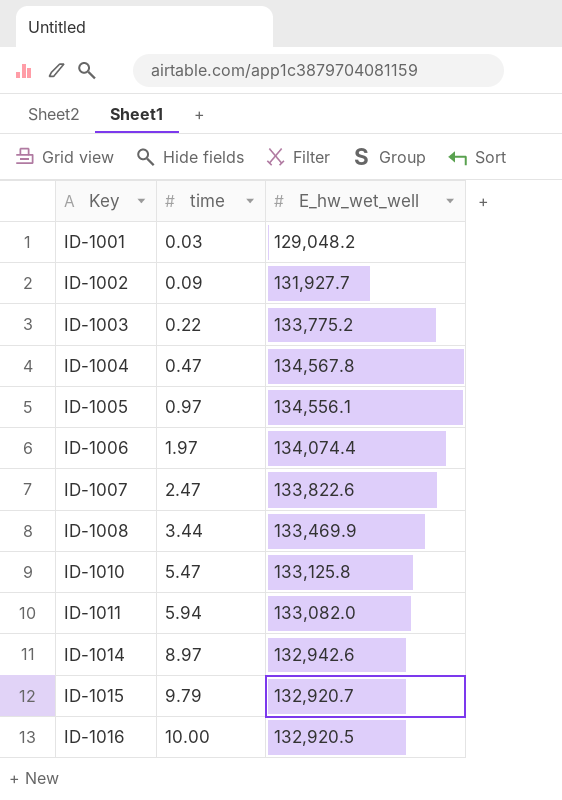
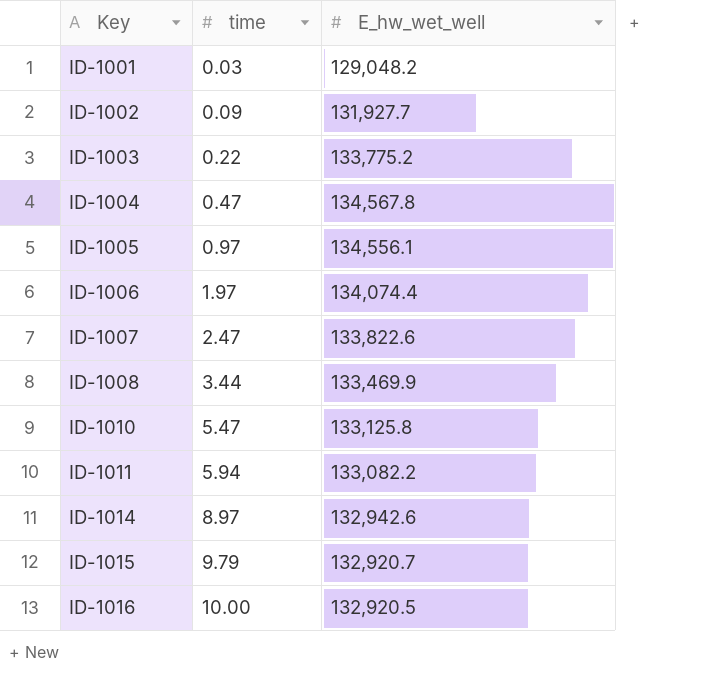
ID-1011 | E_hw_wet_well: 133,082.0 -> 133,082.2

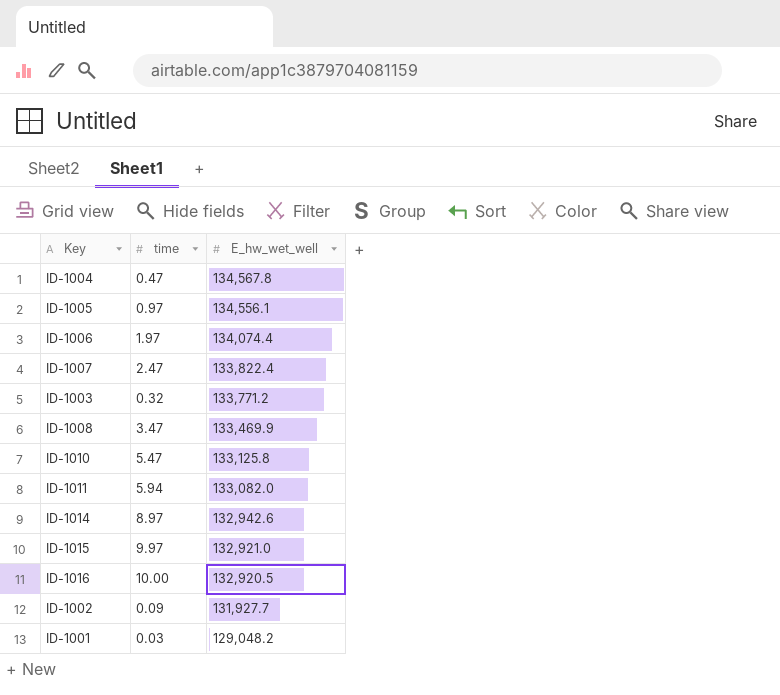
row order: Key ascending -> E_hw_wet_well descending
ID-1007 | E_hw_wet_well: 133,822.6 -> 133,822.4
ID-1003 | time: 0.22 -> 0.32
ID-1003 | E_hw_wet_well: 133,775.2 -> 133,771.2
ID-1008 | time: 3.44 -> 3.47
ID-1011 | E_hw_wet_well: 133,082.2 -> 133,082.0
ID-1015 | time: 9.79 -> 9.97
ID-1015 | E_hw_wet_well: 132,920.7 -> 132,921.0

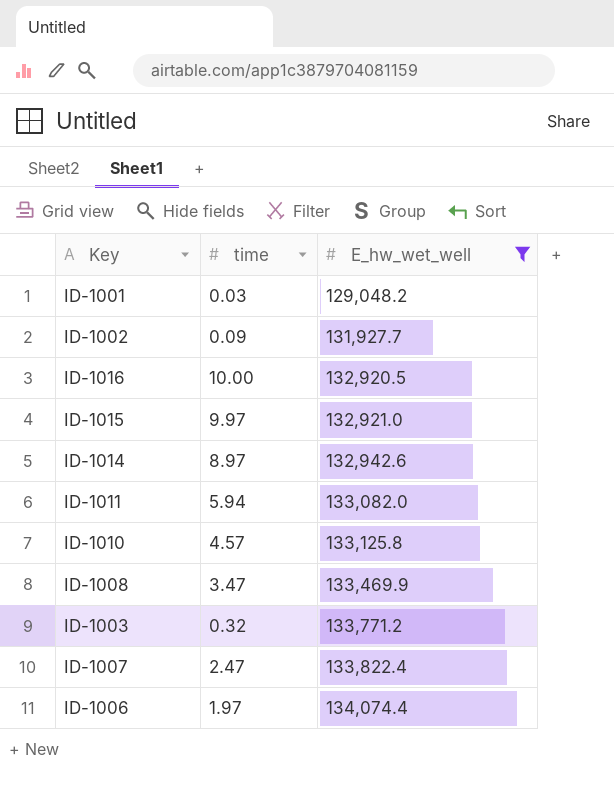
filter: none -> E_hw_wet_well <= 134,074.4
row order: E_hw_wet_well descending -> E_hw_wet_well ascending
ID-1010 | time: 5.47 -> 4.57

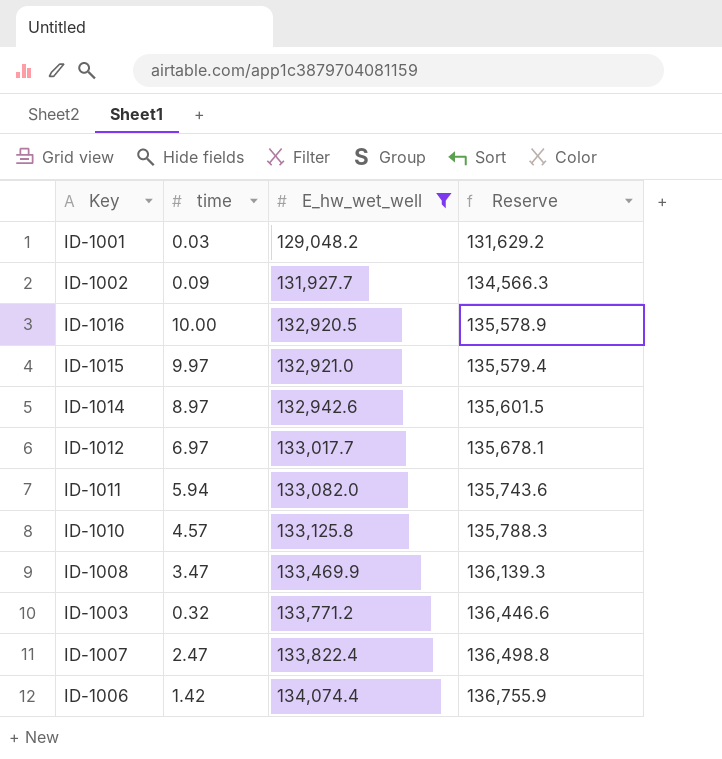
column Reserve | formula: none -> [E_hw_wet_well] * 1.02
row ID-1012: none -> 6.97 | 133,017.7 | 135,678.1
ID-1006 | time: 1.97 -> 1.42

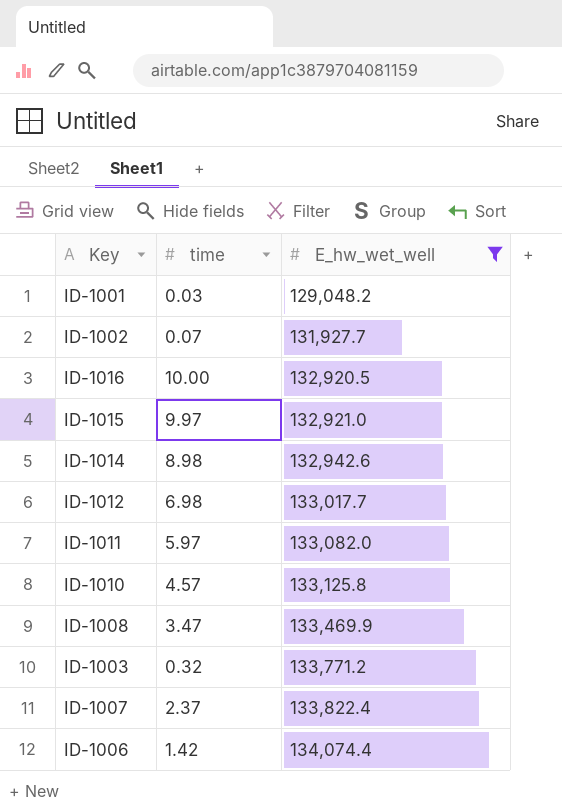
column Reserve | formula: [E_hw_wet_well] * 1.02 -> none
ID-1002 | time: 0.09 -> 0.07
ID-1014 | time: 8.97 -> 8.98
ID-1012 | time: 6.97 -> 6.98
ID-1011 | time: 5.94 -> 5.97
ID-1007 | time: 2.47 -> 2.37

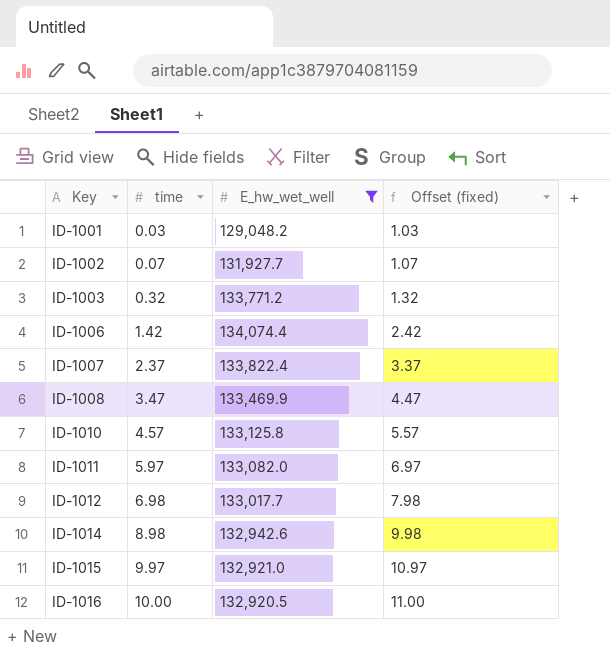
row order: E_hw_wet_well ascending -> Key ascending
column Offset (fixed) | formula: none -> [time] + 1

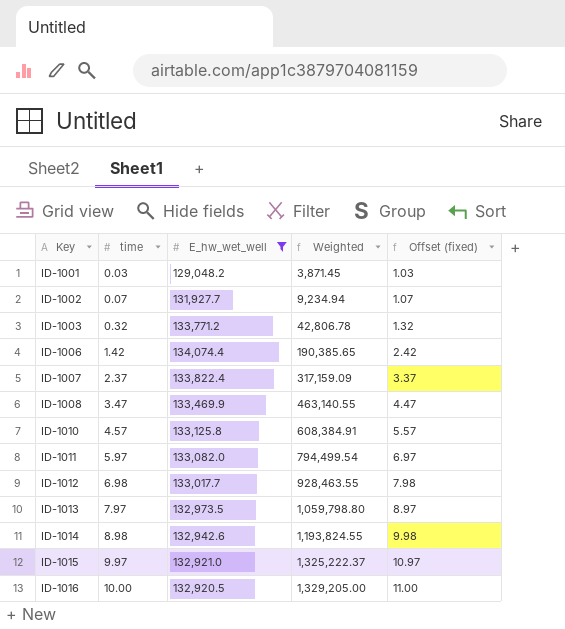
column Weighted | formula: none -> [time] * [E_hw_wet_well]
row ID-1013: none -> 7.97 | 132,973.5 | 1,059,798.80 | 8.97

